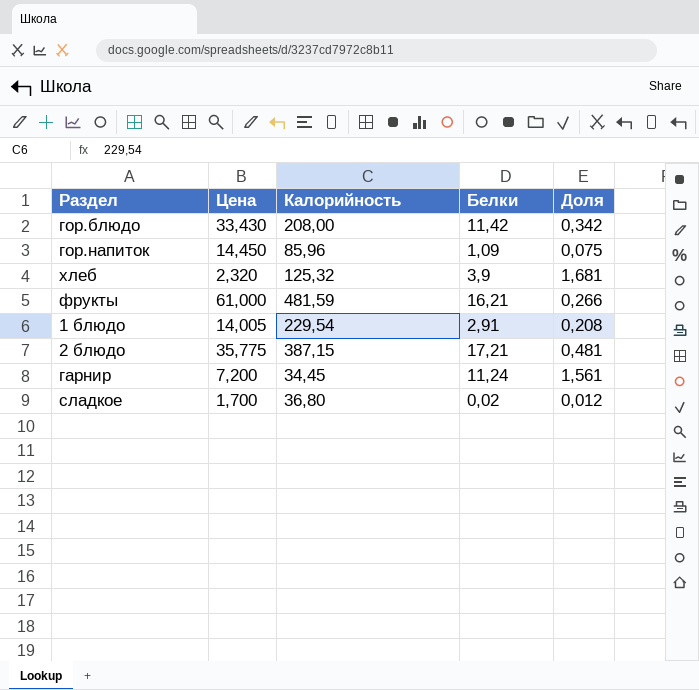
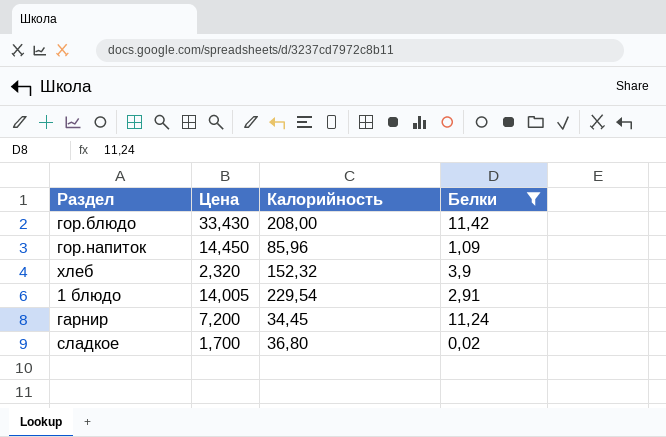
filter: none -> Белки <= 11,42
column Доля | formula: [Белки] / [Цена] -> none
хлеб | Калорийность: 125,32 -> 152,32

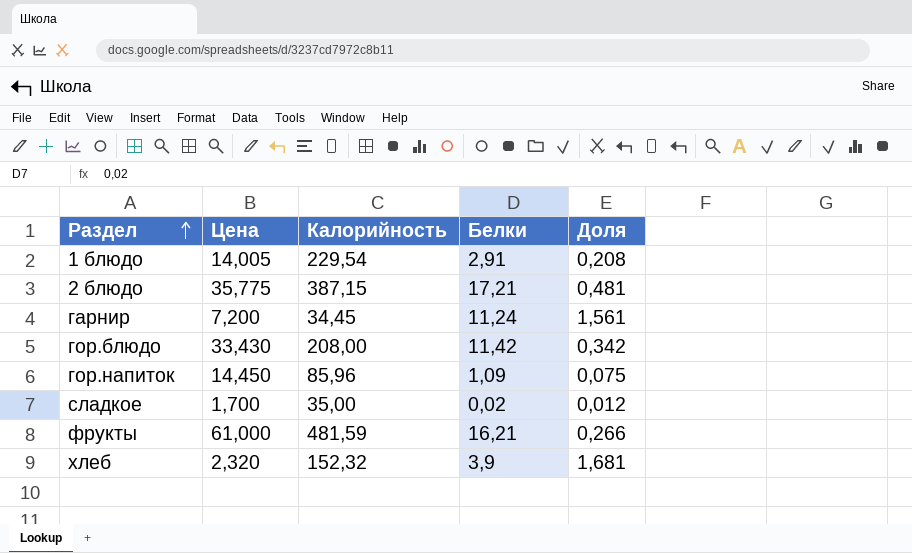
filter: Белки <= 11,42 -> none
row order: none -> Раздел ascending
column Доля | formula: none -> [Белки] / [Цена]
сладкое | Калорийность: 36,80 -> 35,00

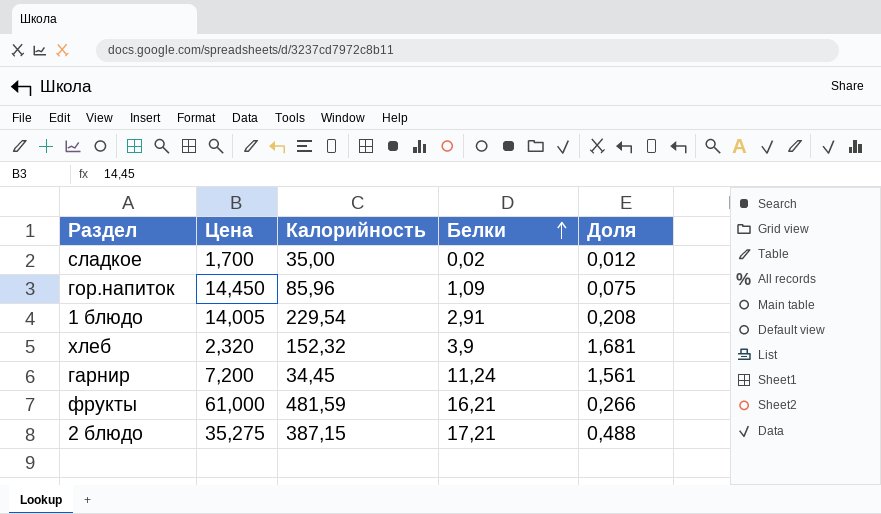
row order: Раздел ascending -> Белки ascending
row гор.блюдо: 33,430 | 208,00 | 11,42 | 0,342 -> none
2 блюдо | Цена: 35,775 -> 35,275
2 блюдо | Доля: 0,481 -> 0,488

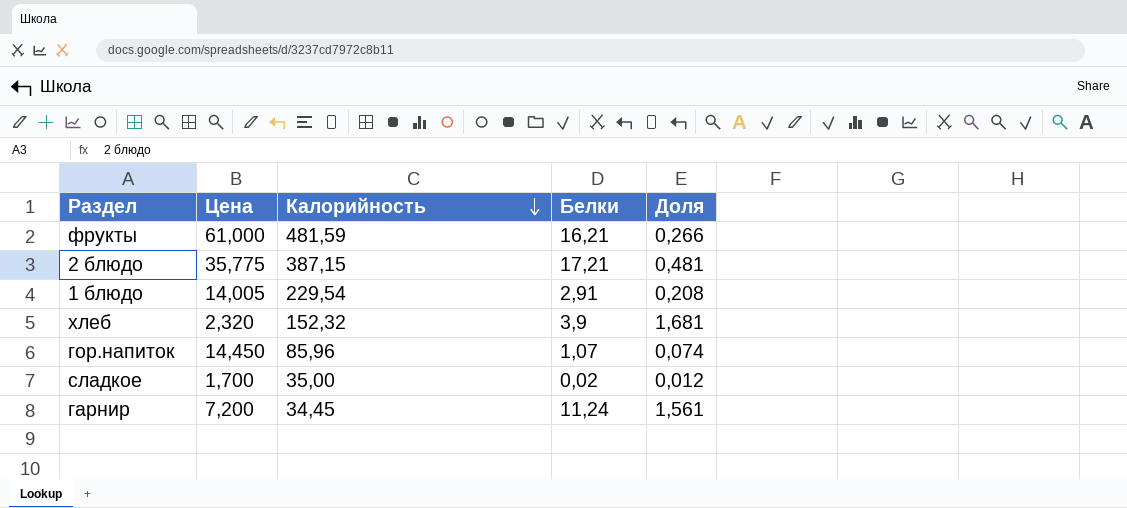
row order: Белки ascending -> Калорийность descending
2 блюдо | Цена: 35,275 -> 35,775
2 блюдо | Доля: 0,488 -> 0,481
гор.напиток | Белки: 1,09 -> 1,07
гор.напиток | Доля: 0,075 -> 0,074

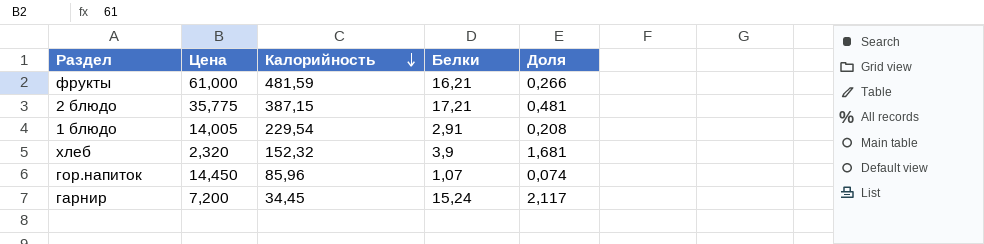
row сладкое: 1,700 | 35,00 | 0,02 | 0,012 -> none
гарнир | Белки: 11,24 -> 15,24
гарнир | Доля: 1,561 -> 2,117

